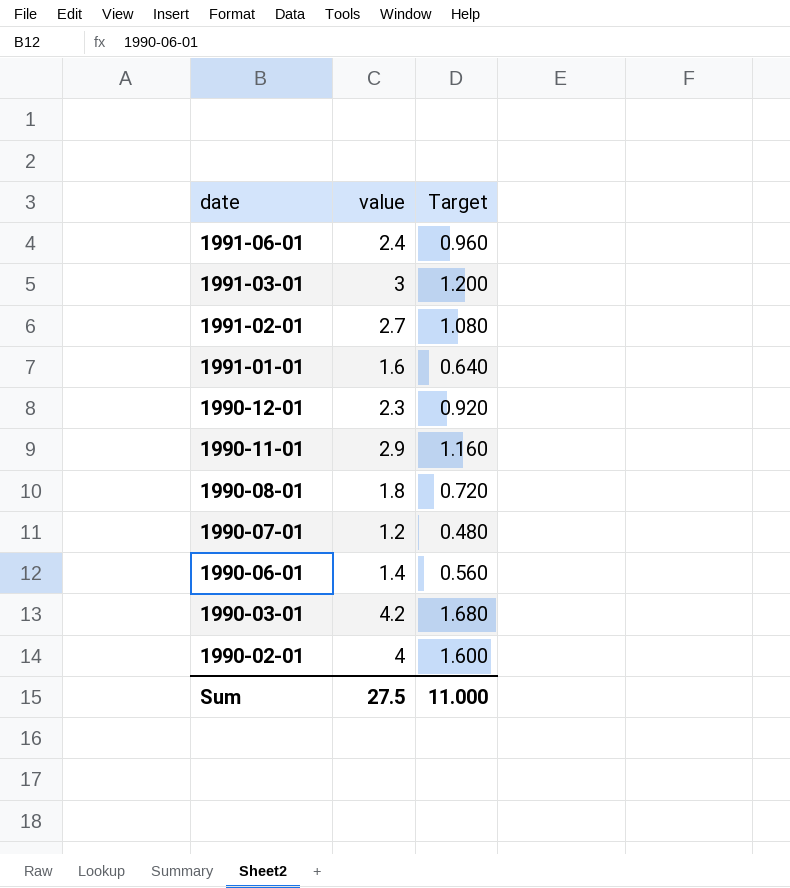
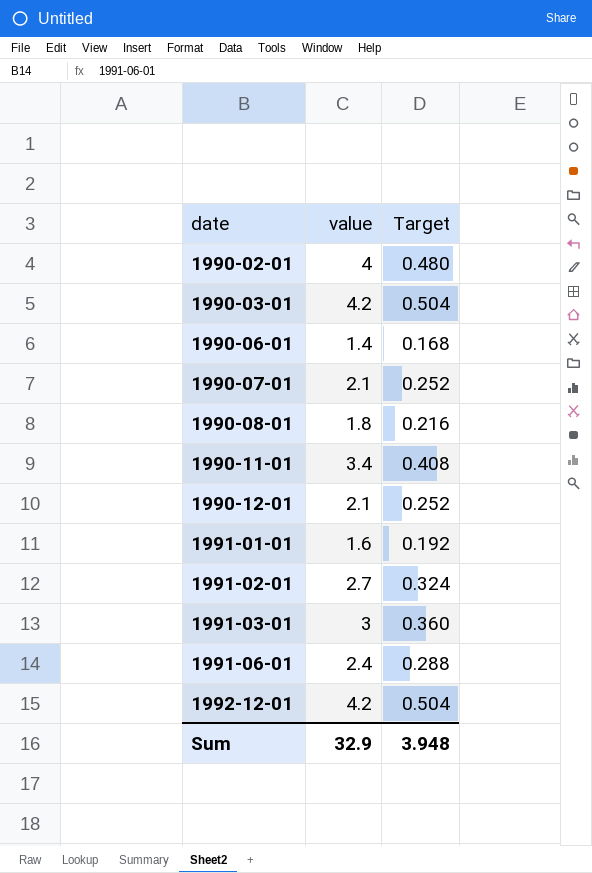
row order: date descending -> date ascending
column Target | formula: [value] * 0.4 -> [value] * 0.12
1990-07-01 | value: 1.2 -> 2.1
1990-11-01 | value: 2.9 -> 3.4
1990-12-01 | value: 2.3 -> 2.1
row 1992-12-01: none -> 4.2 | 0.504
Sum | value: 27.5 -> 32.9
Sum | Target: 11.000 -> 3.948

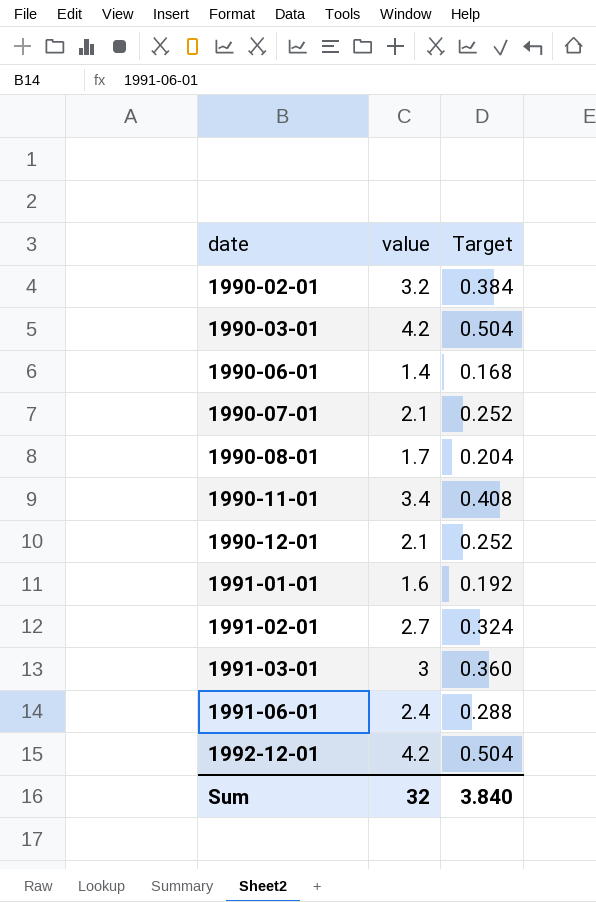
1990-02-01 | value: 4 -> 3.2
1990-02-01 | Target: 0.480 -> 0.384
1990-08-01 | value: 1.8 -> 1.7
1990-08-01 | Target: 0.216 -> 0.204
Sum | value: 32.9 -> 32
Sum | Target: 3.948 -> 3.840

